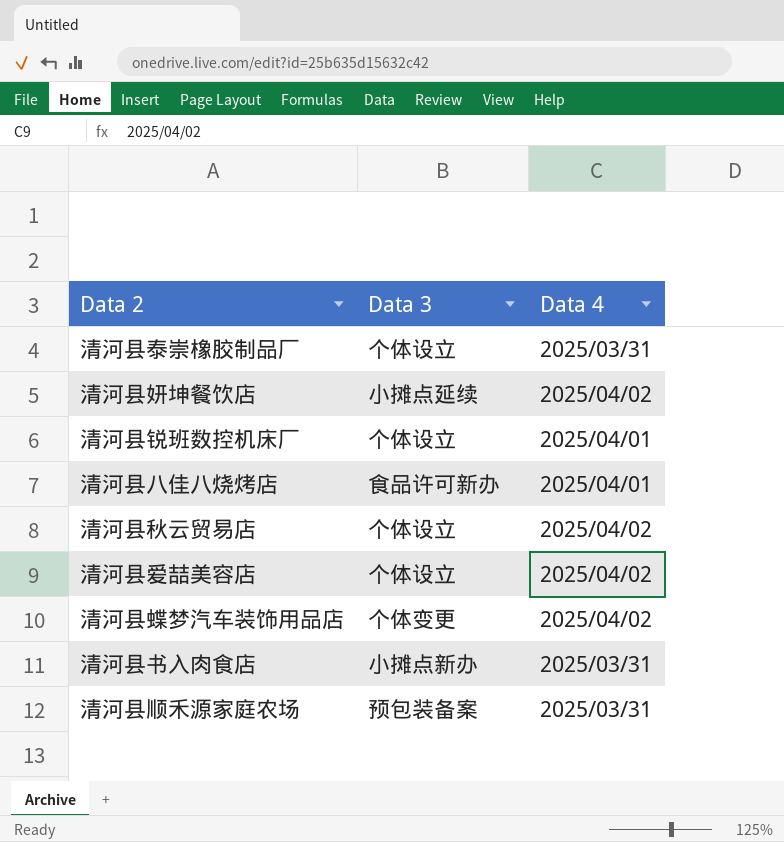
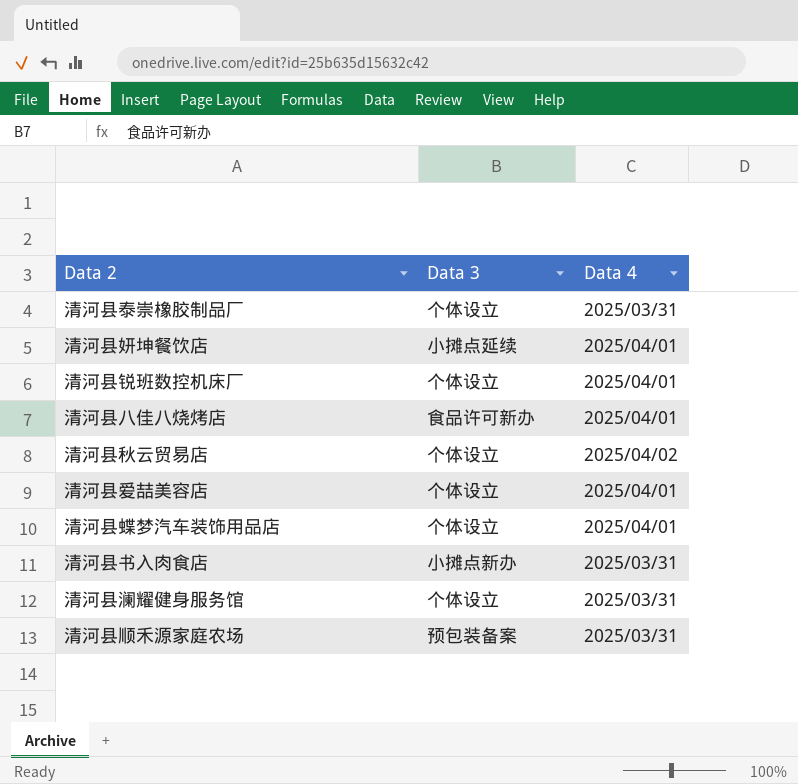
清河县妍坤餐饮店 | Data 4: 2025/04/02 -> 2025/04/01
清河县爱喆美容店 | Data 4: 2025/04/02 -> 2025/04/01
清河县蝶梦汽车装饰用品店 | Data 3: 个体变更 -> 个体设立
清河县蝶梦汽车装饰用品店 | Data 4: 2025/04/02 -> 2025/04/01
row 清河县澜耀健身服务馆: none -> 个体设立 | 2025/03/31

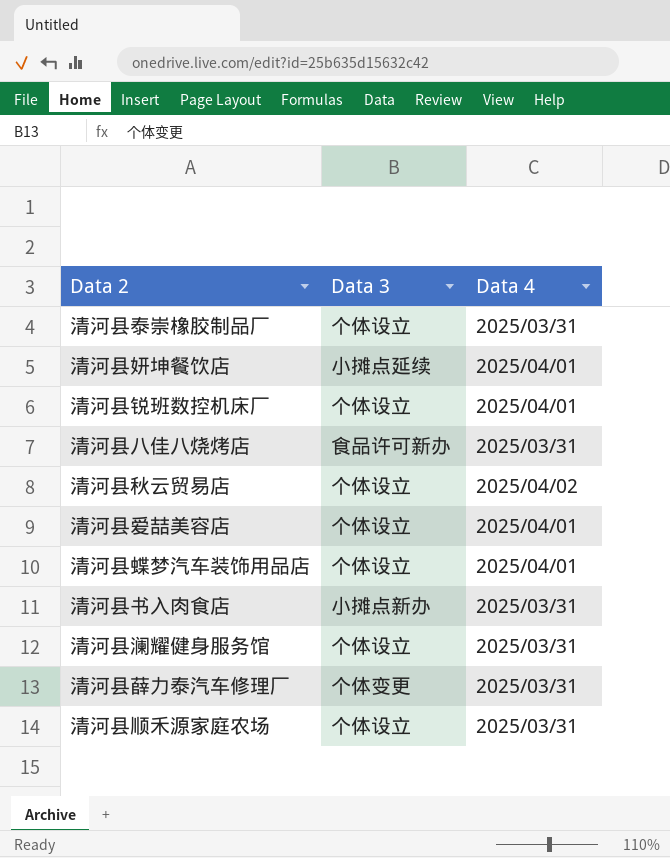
清河县八佳八烧烤店 | Data 4: 2025/04/01 -> 2025/03/31
row 清河县薛力泰汽车修理厂: none -> 个体变更 | 2025/03/31
清河县顺禾源家庭农场 | Data 3: 预包装备案 -> 个体设立

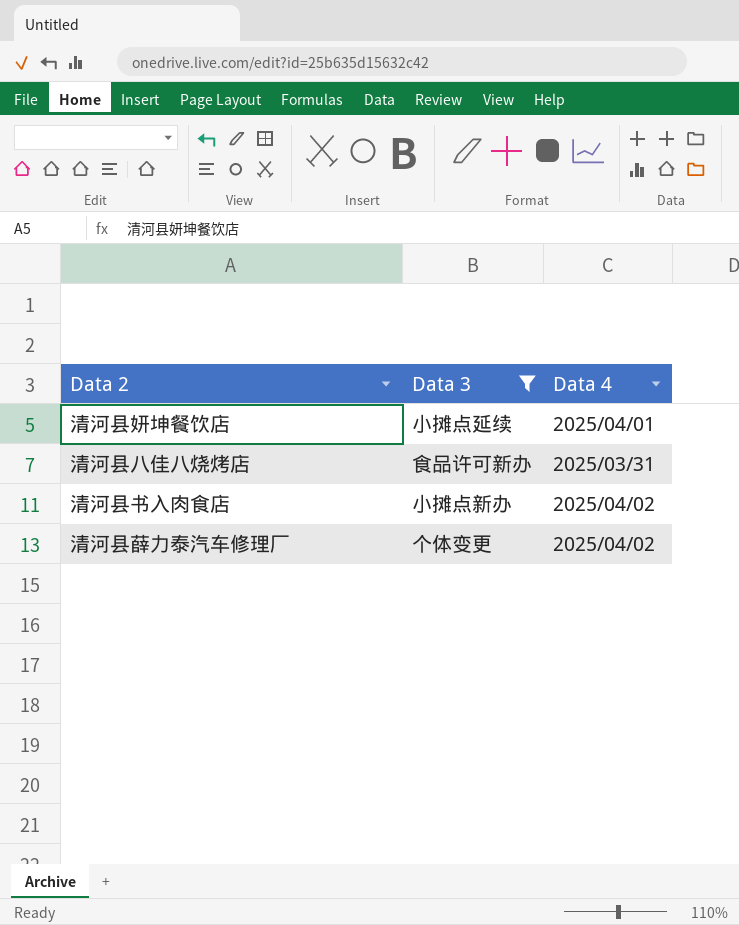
filter: none -> Data 3 != 个体设立
清河县书入肉食店 | Data 4: 2025/03/31 -> 2025/04/02
清河县薛力泰汽车修理厂 | Data 4: 2025/03/31 -> 2025/04/02

